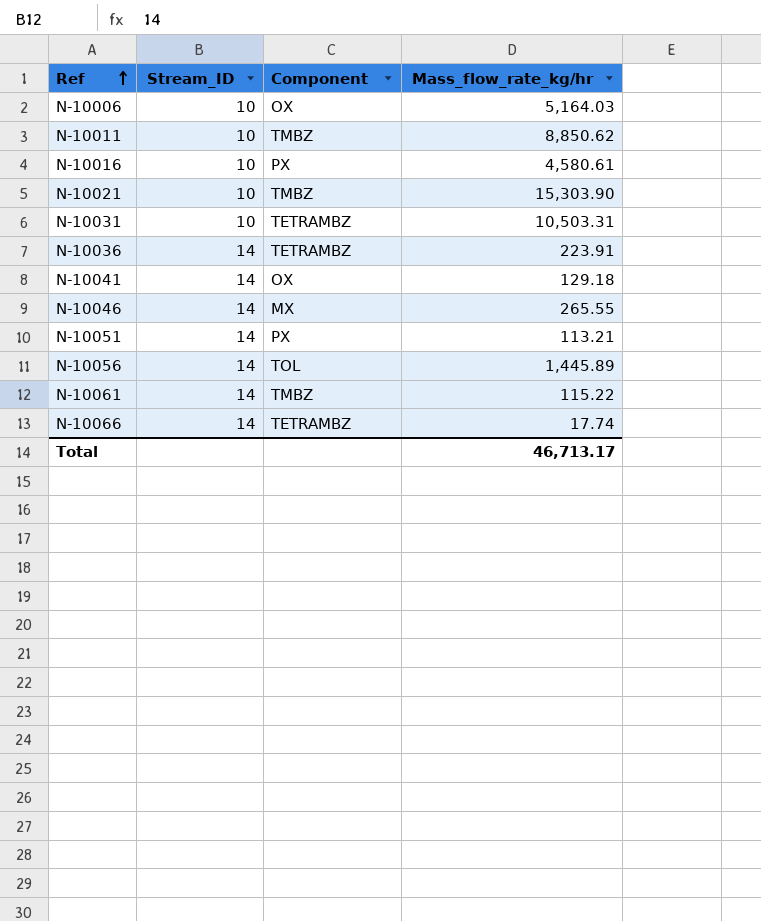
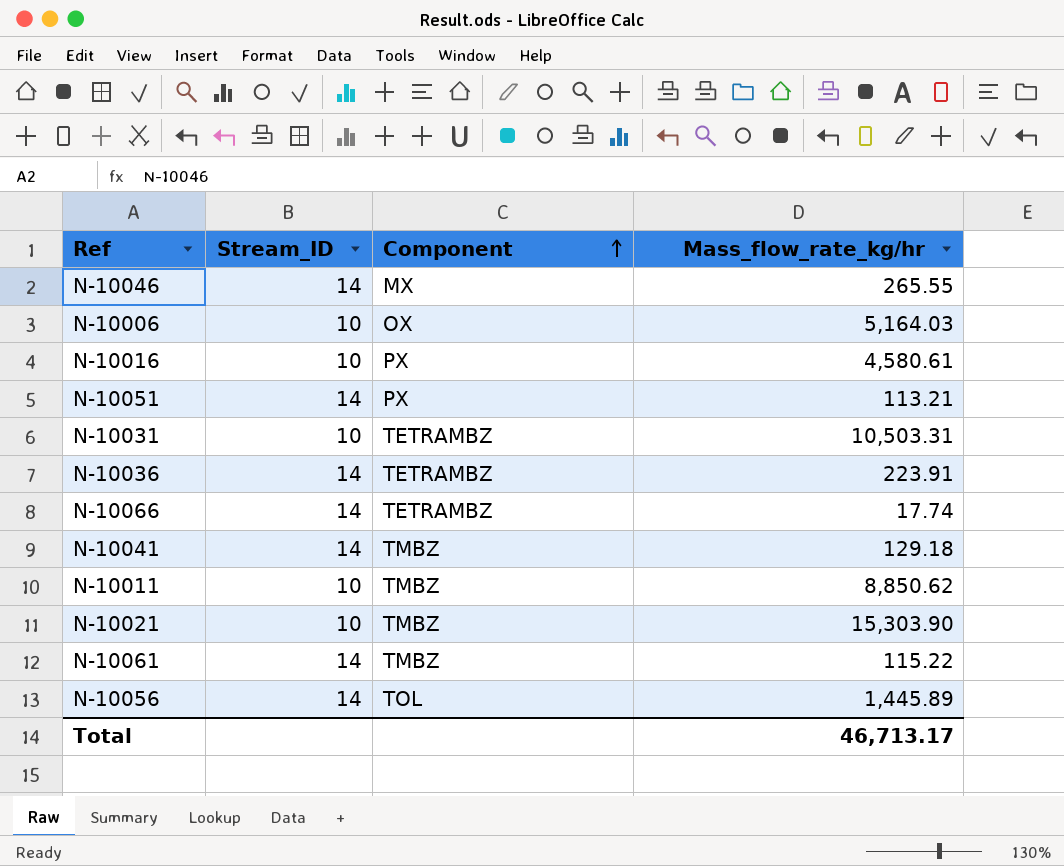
row order: Ref ascending -> Component ascending
N-10041 | Component: OX -> TMBZ

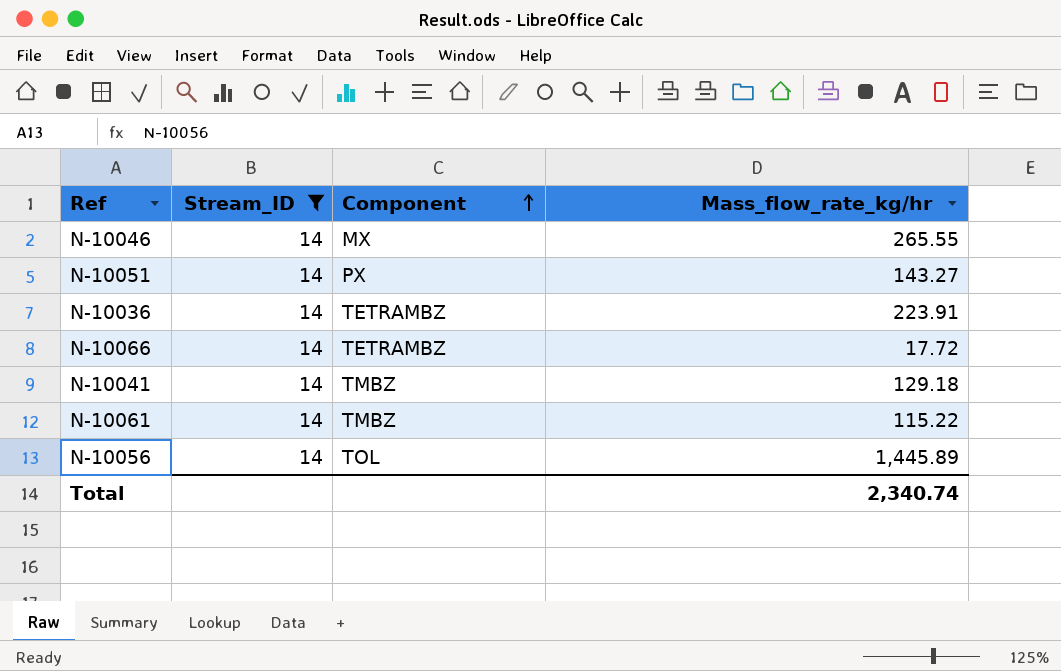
filter: none -> Stream_ID = 14
N-10051 | Mass_flow_rate_kg/hr: 113.21 -> 143.27
N-10066 | Mass_flow_rate_kg/hr: 17.74 -> 17.72
Total | Mass_flow_rate_kg/hr: 46,713.17 -> 2,340.74

